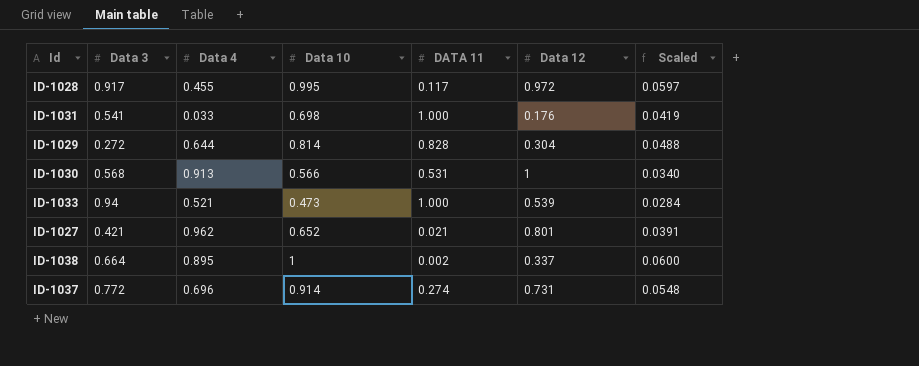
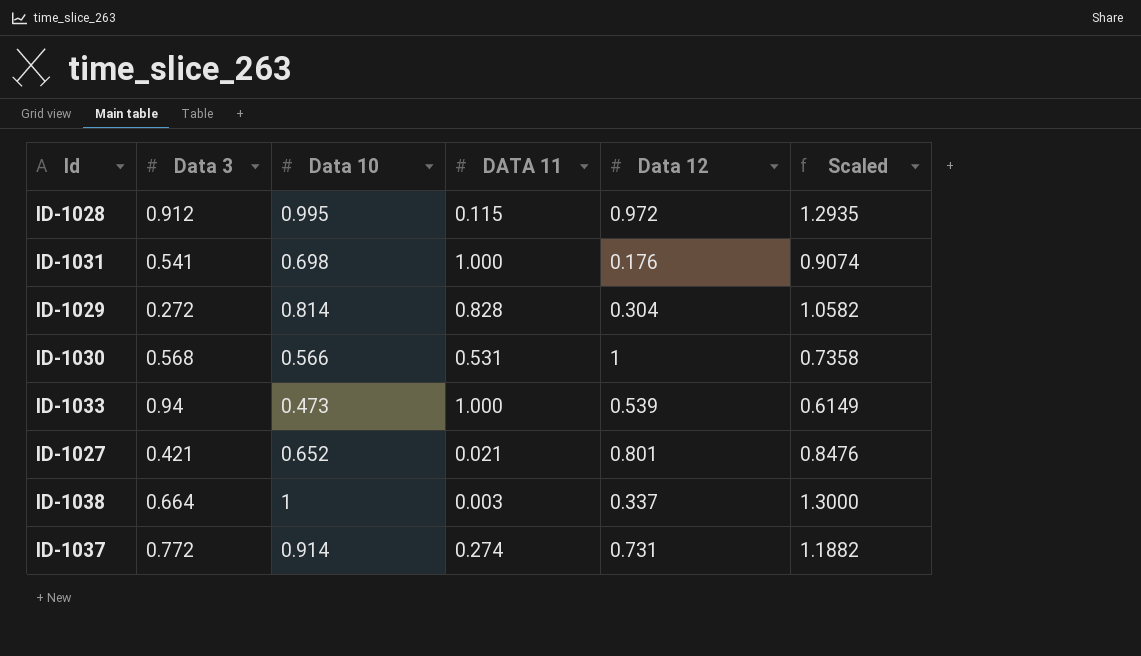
column Data 4 | position: 3 -> none
column Scaled | formula: [Data 10] * 0.06 -> [Data 10] * 1.3
ID-1028 | Data 3: 0.917 -> 0.912
ID-1028 | DATA 11: 0.117 -> 0.115
ID-1038 | DATA 11: 0.002 -> 0.003

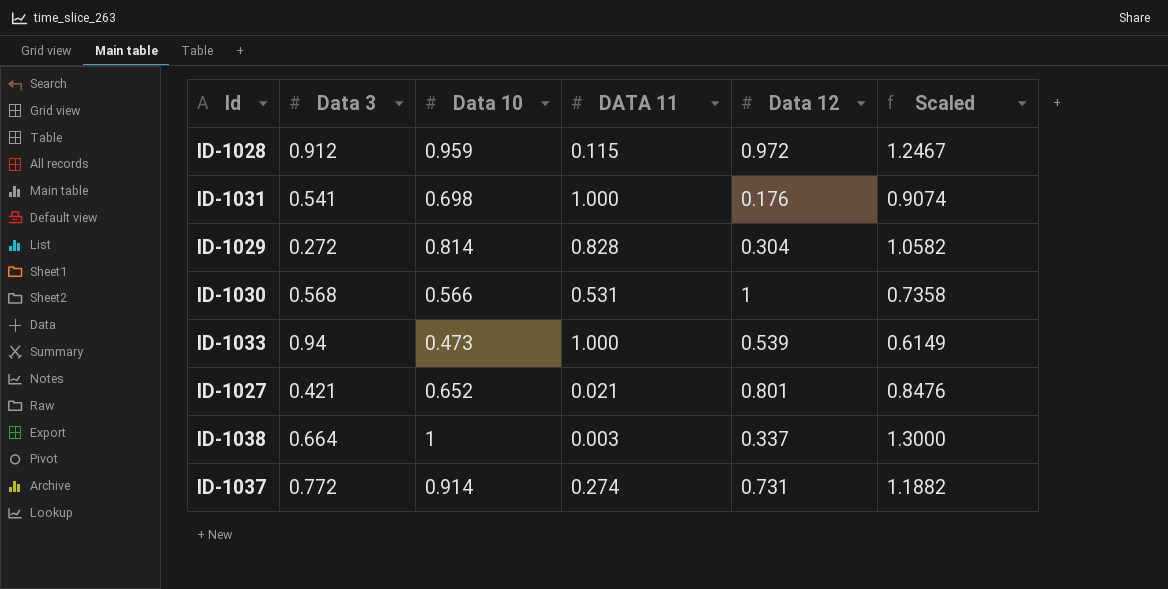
ID-1028 | Data 10: 0.995 -> 0.959
ID-1028 | Scaled: 1.2935 -> 1.2467

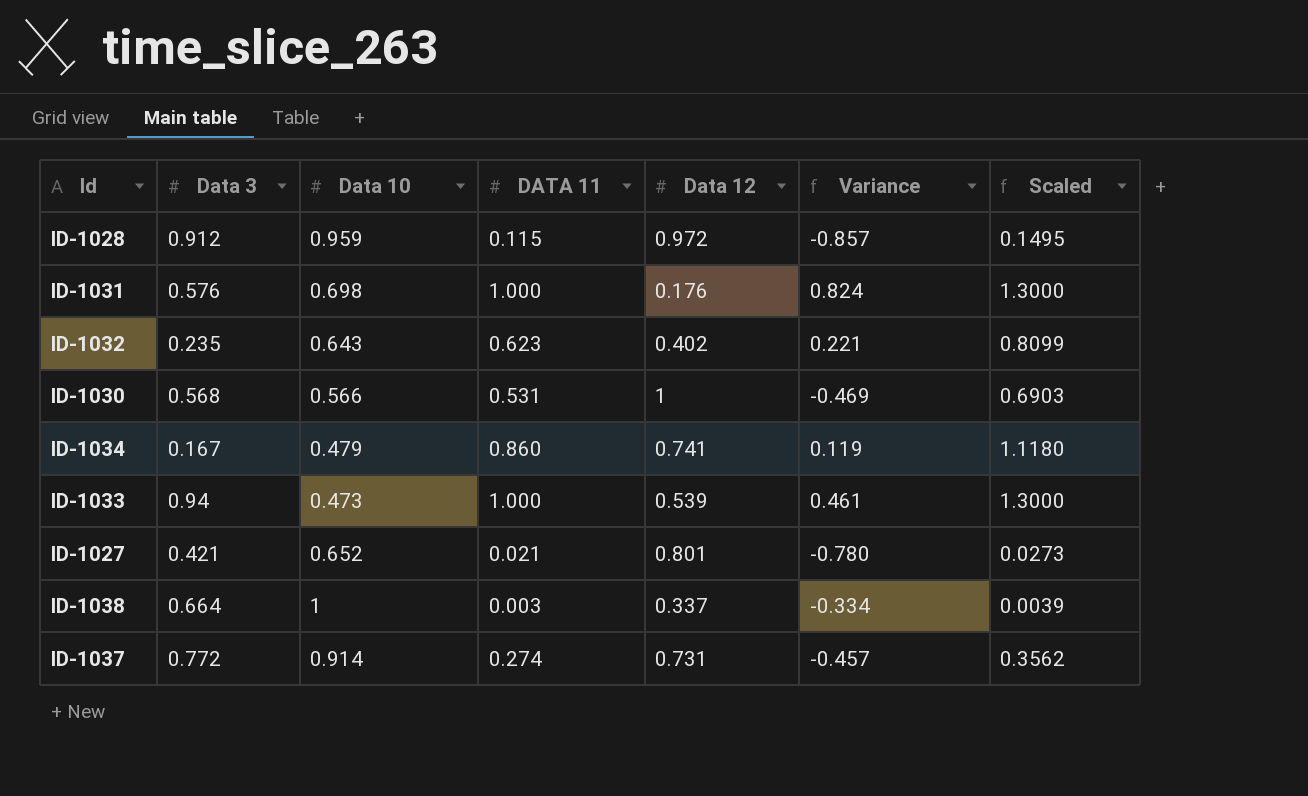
column Variance | formula: none -> [DATA 11] - [Data 12]
column Scaled | formula: [Data 10] * 1.3 -> [DATA 11] * 1.3
row ID-1029: 0.272 | 0.814 | 0.828 | 0.304 | 1.0582 -> none
ID-1031 | Data 3: 0.541 -> 0.576
row ID-1032: none -> 0.235 | 0.643 | 0.623 | 0.402 | 0.221 | 0.8099
row ID-1034: none -> 0.167 | 0.479 | 0.860 | 0.741 | 0.119 | 1.1180

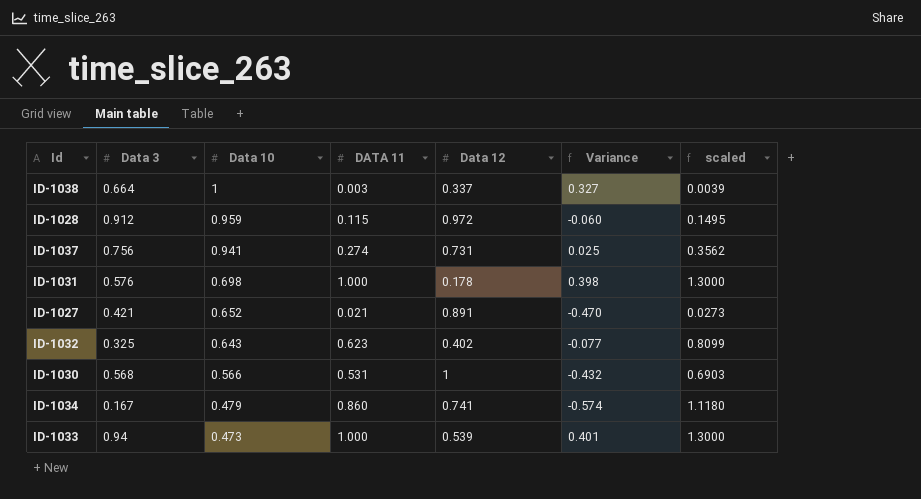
row order: none -> Data 10 descending
column Variance | formula: [DATA 11] - [Data 12] -> [Data 3] - [Data 12]
column name: Scaled -> scaled
ID-1037 | Data 3: 0.772 -> 0.756
ID-1037 | Data 10: 0.914 -> 0.941
ID-1031 | Data 12: 0.176 -> 0.178
ID-1027 | Data 12: 0.801 -> 0.891
ID-1032 | Data 3: 0.235 -> 0.325

